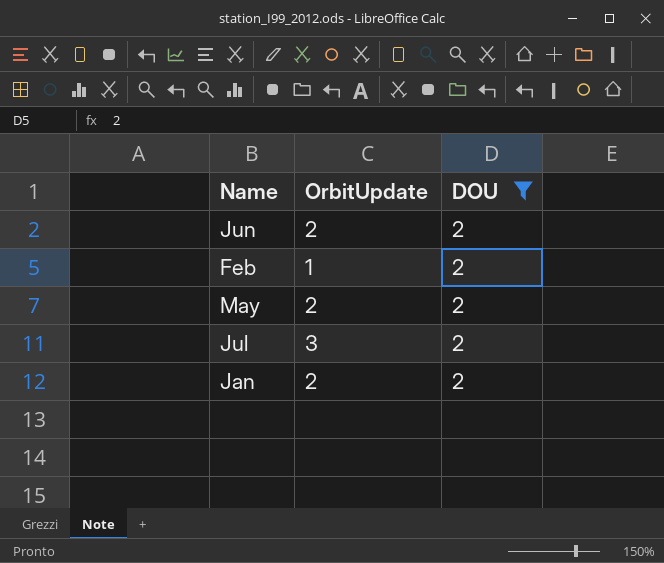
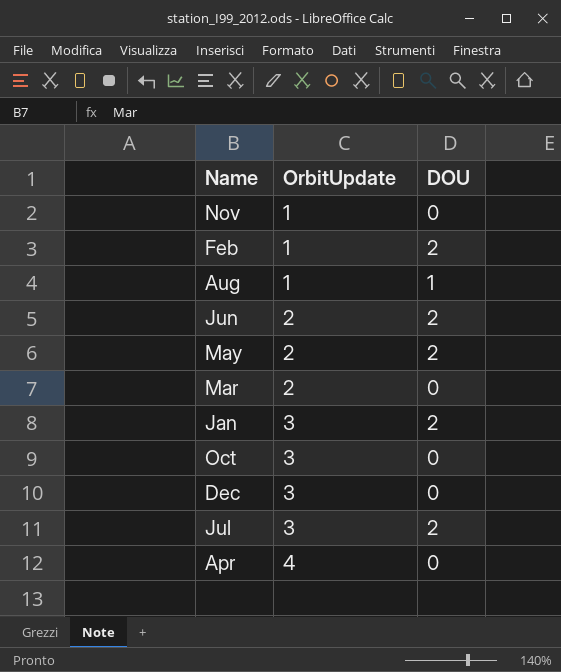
filter: DOU = 2 -> none
row order: none -> OrbitUpdate ascending
Jan | OrbitUpdate: 2 -> 3

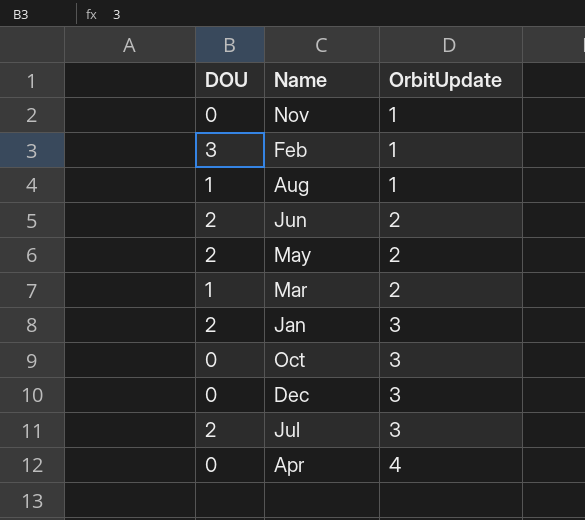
column DOU | position: 3 -> 1
Feb | DOU: 2 -> 3
Mar | DOU: 0 -> 1

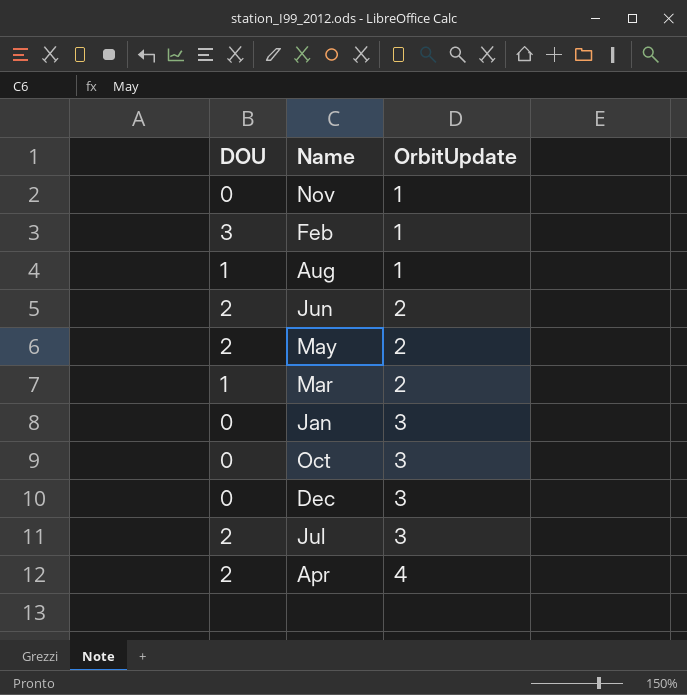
Jan | DOU: 2 -> 0
Apr | DOU: 0 -> 2

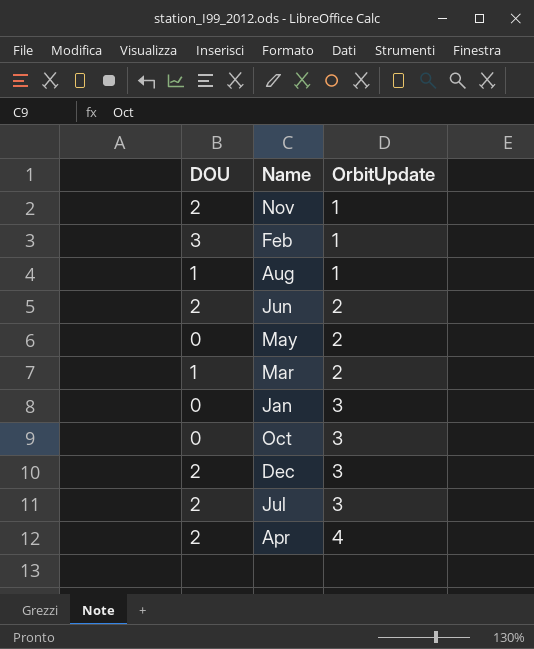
Nov | DOU: 0 -> 2
May | DOU: 2 -> 0
Dec | DOU: 0 -> 2

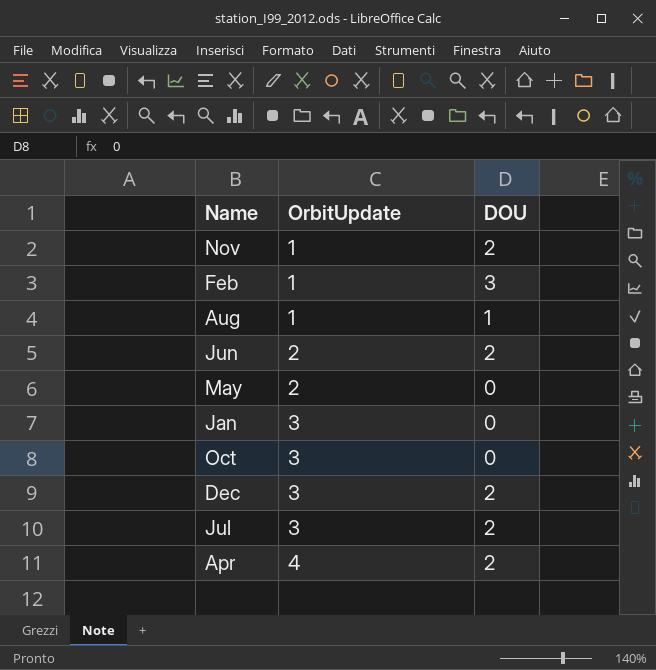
column DOU | position: 1 -> 3
row Mar: 1 | 2 -> none

